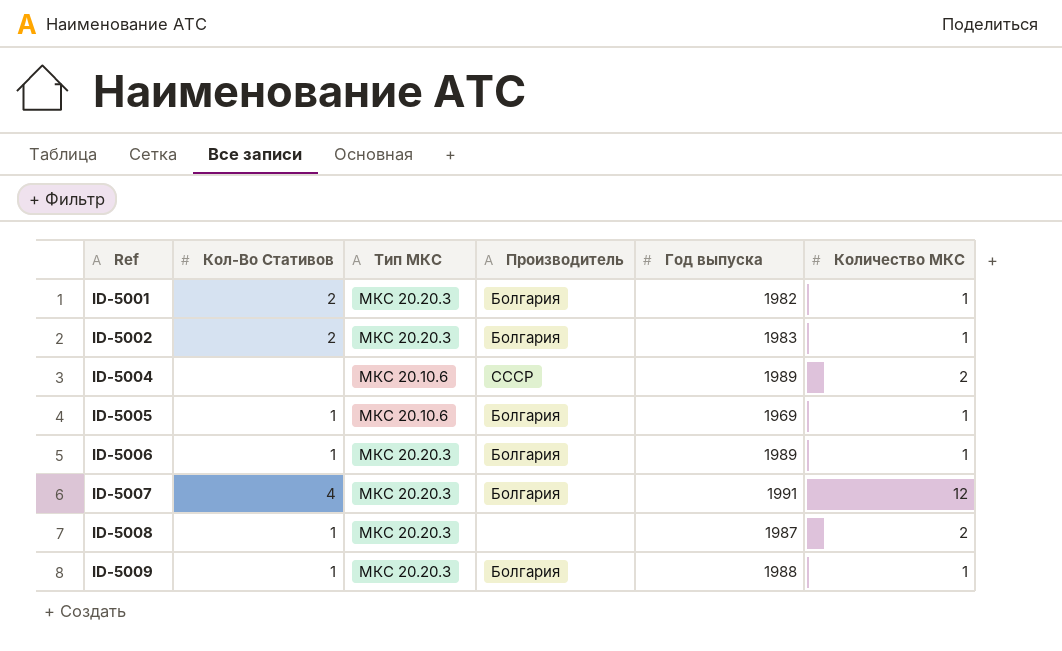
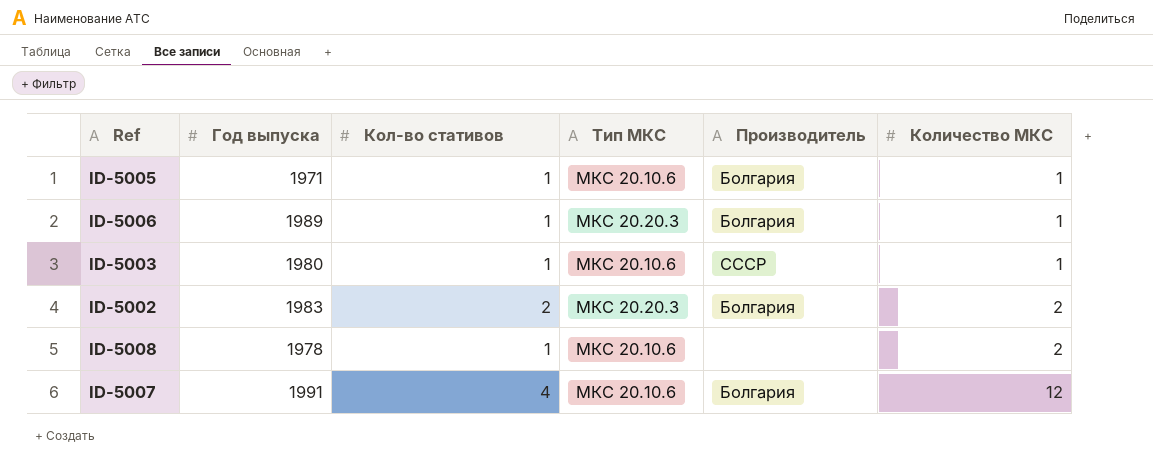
row order: Ref ascending -> Количество МКС ascending
column Год выпуска | position: 5 -> 2
column name: Кол-Во Стативов -> Кол-во стативов
row ID-5001: 2 | МКС 20.20.3 | Болгария | 1982 | 1 -> none
row ID-5004: none | МКС 20.10.6 | СССР | 1989 | 2 -> none
row ID-5009: 1 | МКС 20.20.3 | Болгария | 1988 | 1 -> none
ID-5005 | Год выпуска: 1969 -> 1971
row ID-5003: none -> 1980 | 1 | МКС 20.10.6 | СССР | 1
ID-5002 | Количество МКС: 1 -> 2
ID-5008 | Год выпуска: 1987 -> 1978
ID-5008 | Тип МКС: МКС 20.20.3 -> МКС 20.10.6
ID-5007 | Тип МКС: МКС 20.20.3 -> МКС 20.10.6

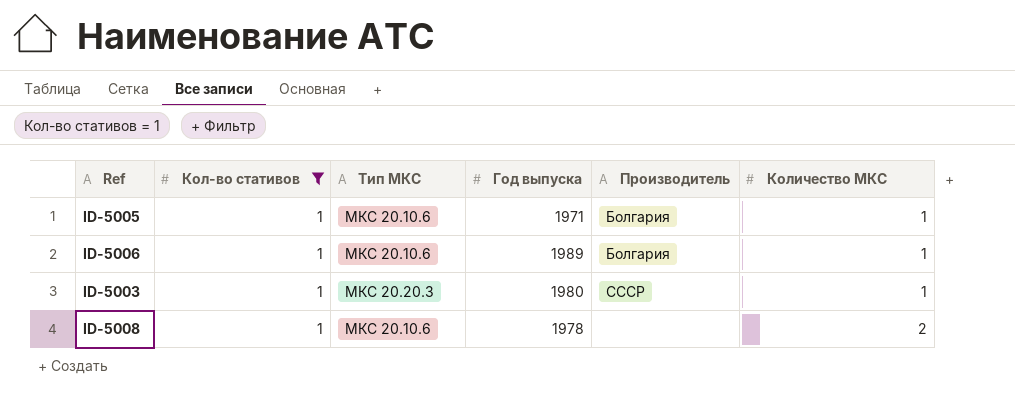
filter: none -> Кол-во стативов = 1
column Год выпуска | position: 2 -> 4
ID-5006 | Тип МКС: МКС 20.20.3 -> МКС 20.10.6
ID-5003 | Тип МКС: МКС 20.10.6 -> МКС 20.20.3

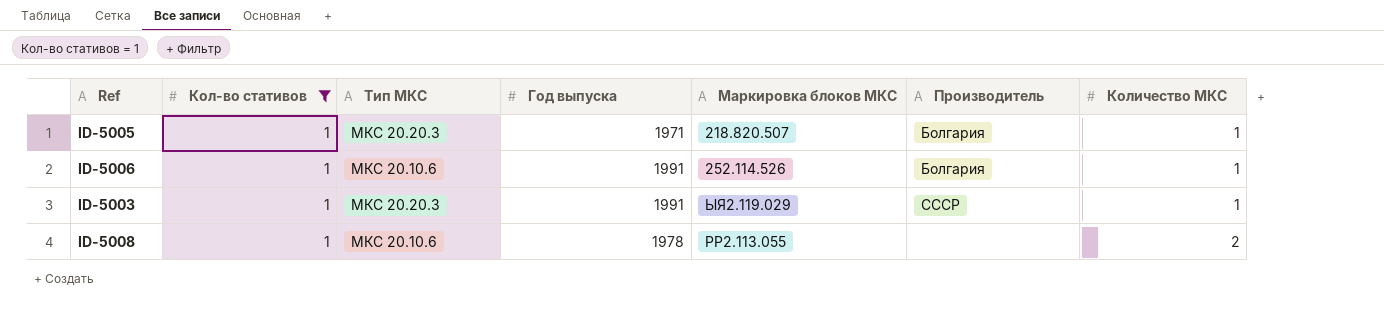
column Маркировка блоков МКС | position: none -> 5
ID-5005 | Тип МКС: МКС 20.10.6 -> МКС 20.20.3
ID-5006 | Год выпуска: 1989 -> 1991
ID-5003 | Год выпуска: 1980 -> 1991

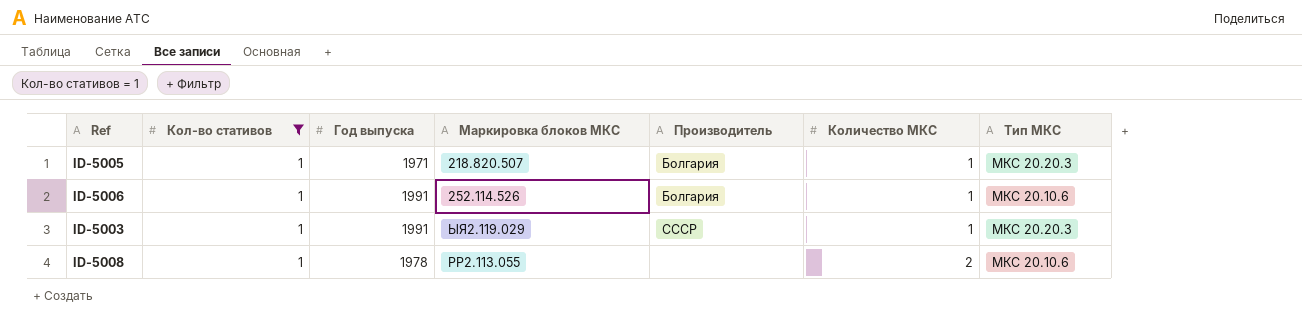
column Тип МКС | position: 3 -> 7

